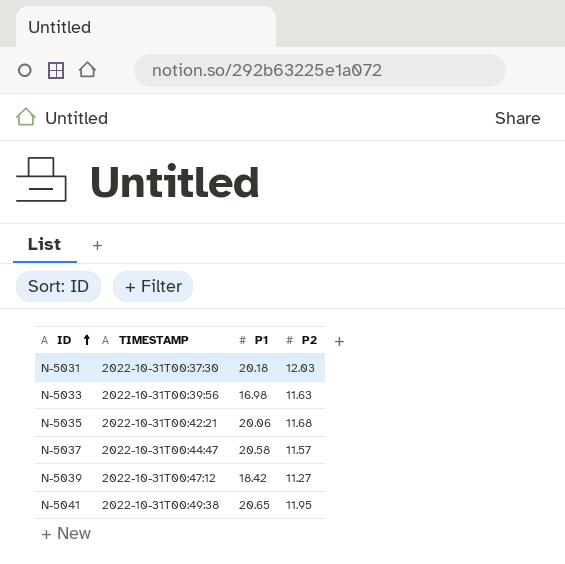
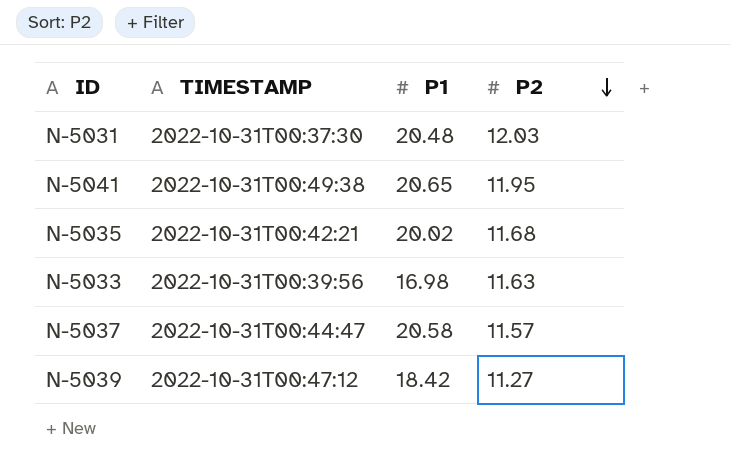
row order: ID ascending -> P2 descending
N-5031 | P1: 20.18 -> 20.48
N-5035 | P1: 20.06 -> 20.02

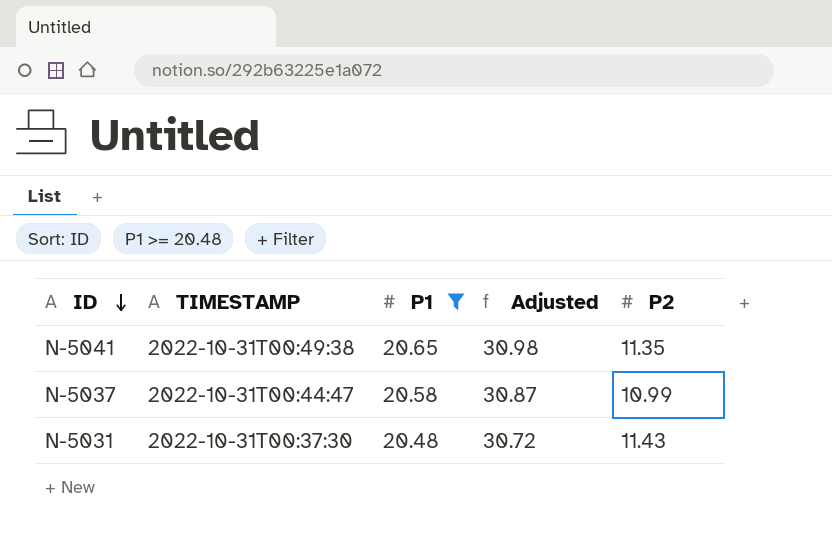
filter: none -> P1 >= 20.48
row order: P2 descending -> ID descending
column Adjusted | formula: none -> [P1] * 1.5
N-5041 | P2: 11.95 -> 11.35
N-5037 | P2: 11.57 -> 10.99
N-5031 | P2: 12.03 -> 11.43

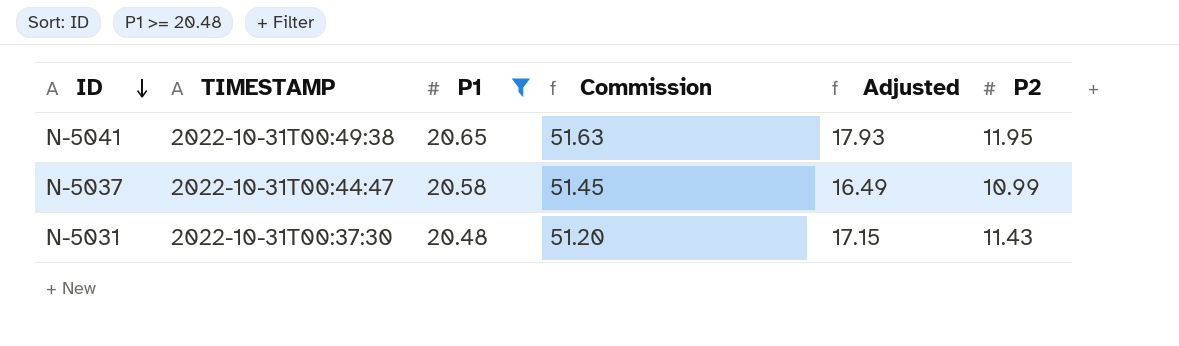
column Commission | formula: none -> [P1] * 2.5
column Adjusted | formula: [P1] * 1.5 -> [P2] * 1.5
N-5041 | P2: 11.35 -> 11.95

